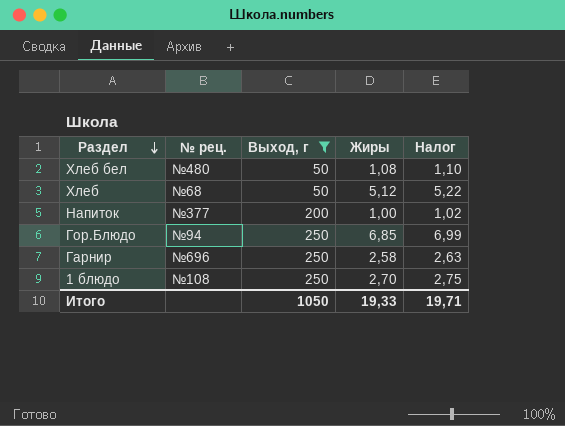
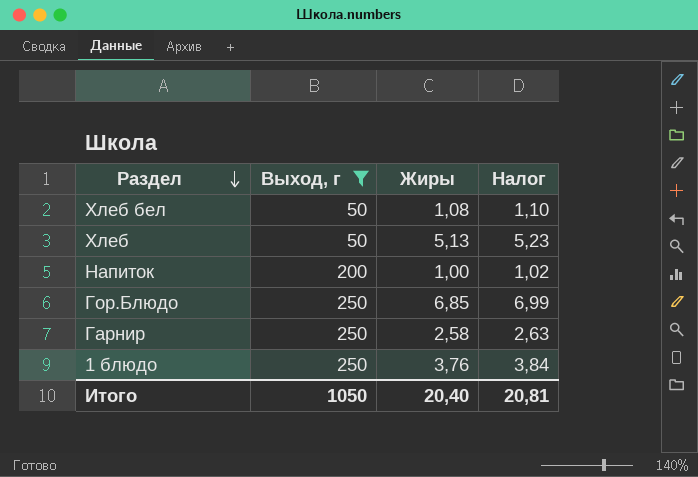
column № рец. | position: 2 -> none
Хлеб | Жиры: 5,12 -> 5,13
Хлеб | Налог: 5,22 -> 5,23
1 блюдо | Жиры: 2,70 -> 3,76
1 блюдо | Налог: 2,75 -> 3,84
Итого | Жиры: 19,33 -> 20,40
Итого | Налог: 19,71 -> 20,81

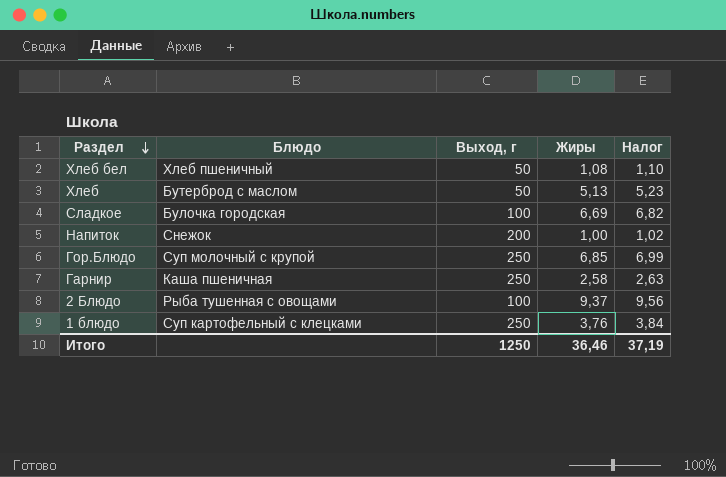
filter: Выход, г != 100 -> none
column Блюдо | position: none -> 2
Итого | Выход, г: 1050 -> 1250
Итого | Жиры: 20,40 -> 36,46
Итого | Налог: 20,81 -> 37,19

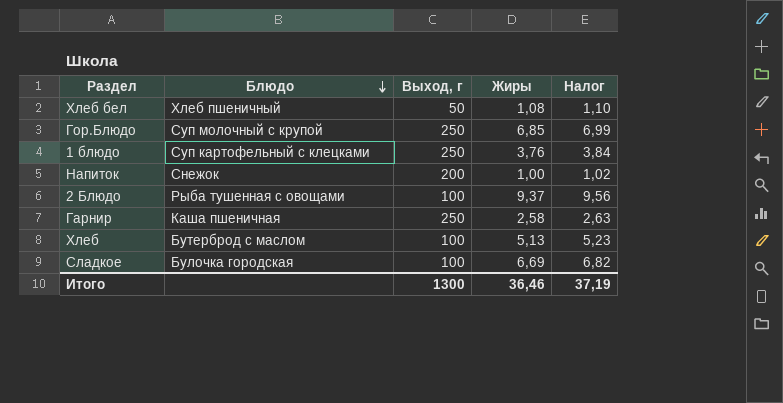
row order: Раздел descending -> Блюдо descending
Хлеб | Выход, г: 50 -> 100
Итого | Выход, г: 1250 -> 1300

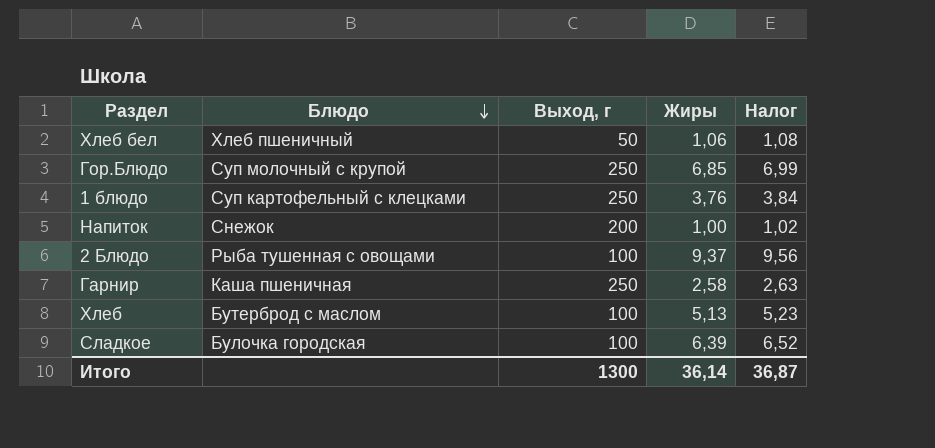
Хлеб бел | Жиры: 1,08 -> 1,06
Хлеб бел | Налог: 1,10 -> 1,08
Сладкое | Жиры: 6,69 -> 6,39
Сладкое | Налог: 6,82 -> 6,52
Итого | Жиры: 36,46 -> 36,14
Итого | Налог: 37,19 -> 36,87

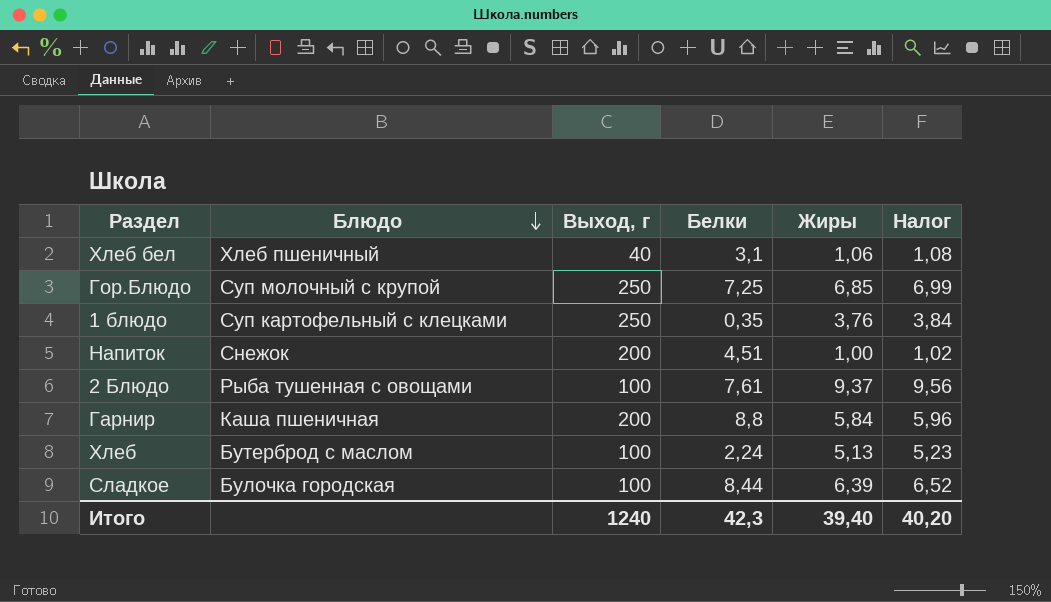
column Белки | position: none -> 4
Хлеб бел | Выход, г: 50 -> 40
Гарнир | Выход, г: 250 -> 200
Гарнир | Жиры: 2,58 -> 5,84
Гарнир | Налог: 2,63 -> 5,96
Итого | Выход, г: 1300 -> 1240
Итого | Жиры: 36,14 -> 39,40
Итого | Налог: 36,87 -> 40,20

